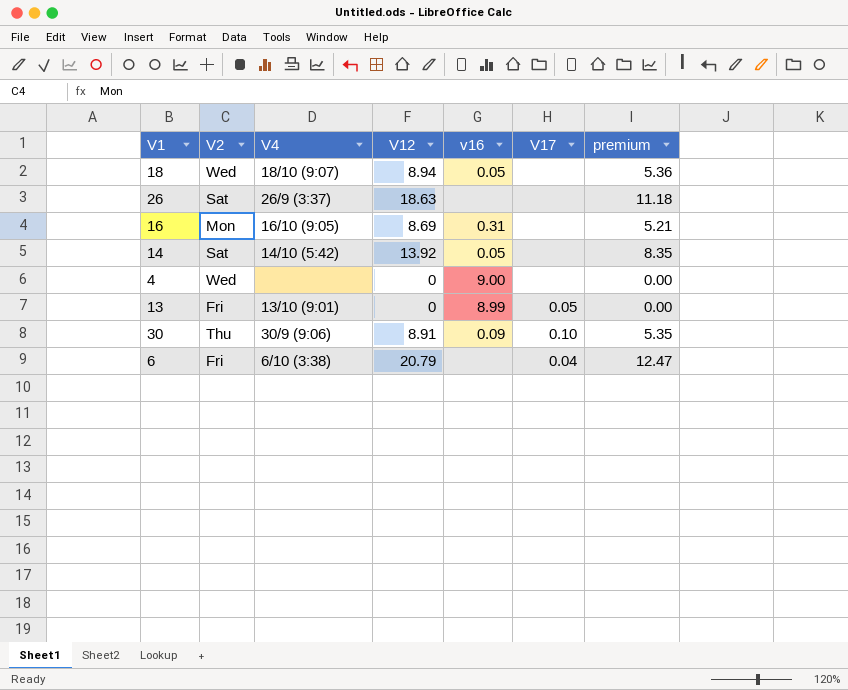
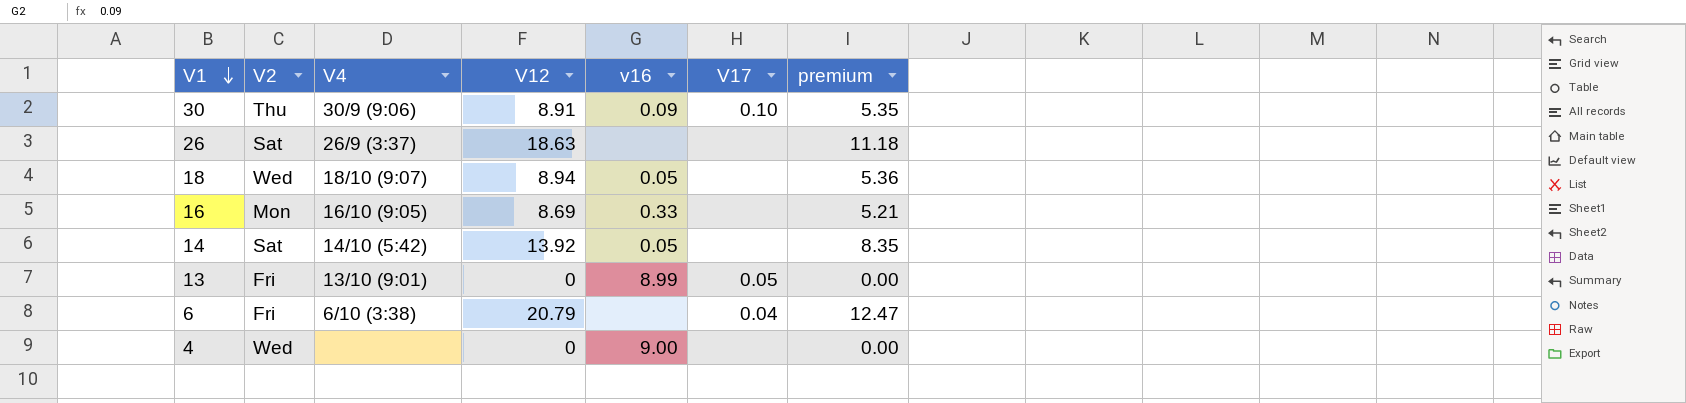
row order: none -> V1 descending
16 | v16: 0.31 -> 0.33

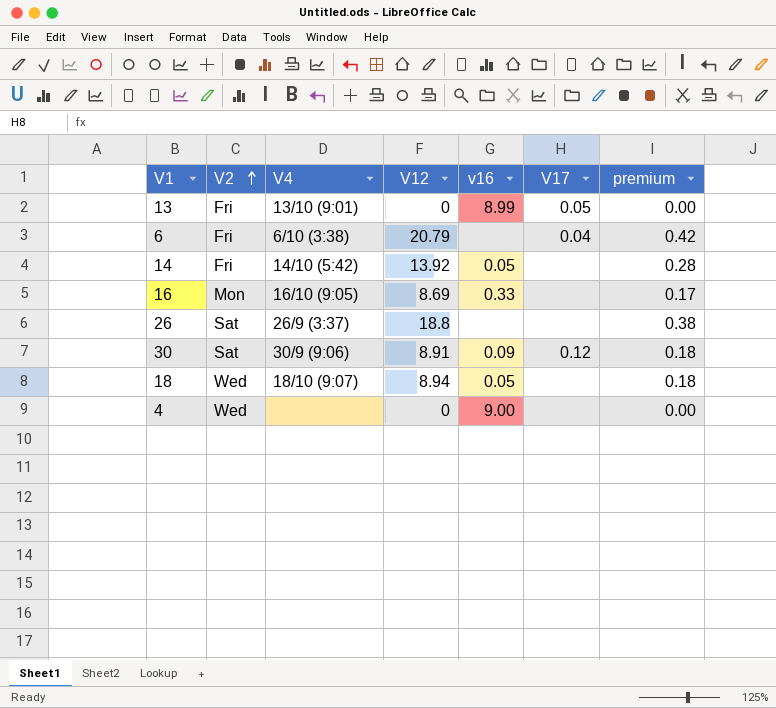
row order: V1 descending -> V2 ascending
column premium | formula: [V12] * 0.6 -> [V12] * 0.02
14 | V2: Sat -> Fri
26 | V12: 18.63 -> 18.8
30 | V2: Thu -> Sat
30 | V17: 0.10 -> 0.12

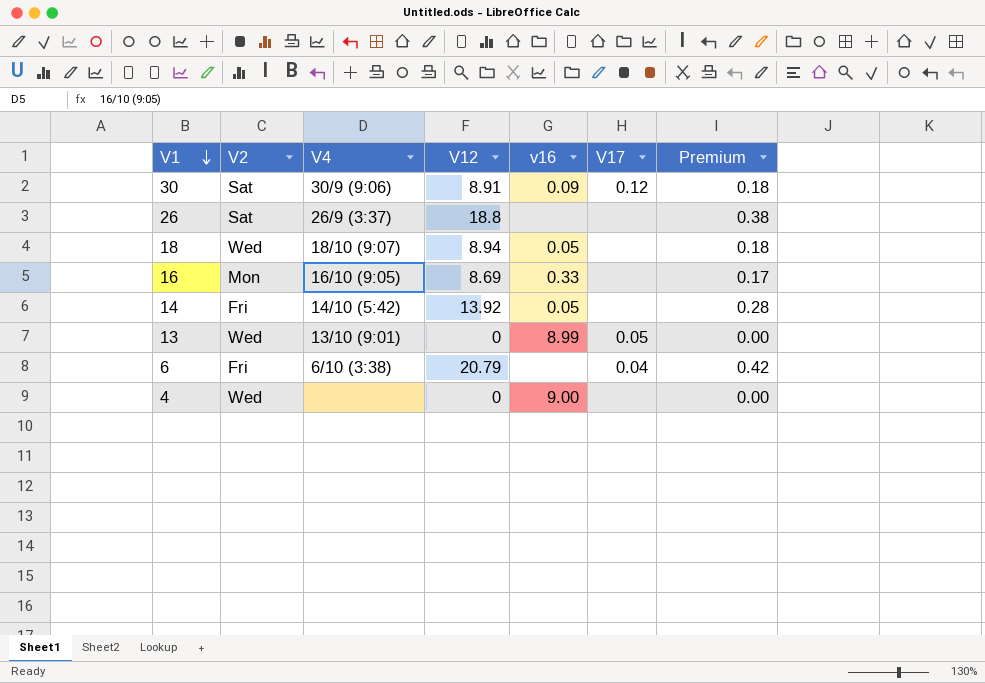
row order: V2 ascending -> V1 descending
column name: premium -> Premium
13 | V2: Fri -> Wed

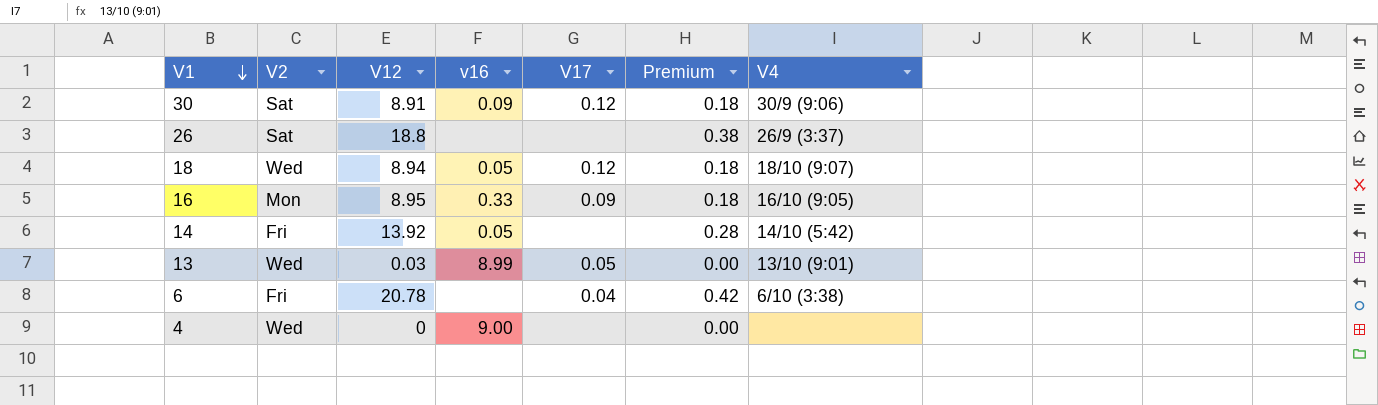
column V4 | position: 3 -> 7
18 | V17: none -> 0.12
16 | V12: 8.69 -> 8.95
16 | V17: none -> 0.09
16 | Premium: 0.17 -> 0.18
13 | V12: 0 -> 0.03
6 | V12: 20.79 -> 20.78

